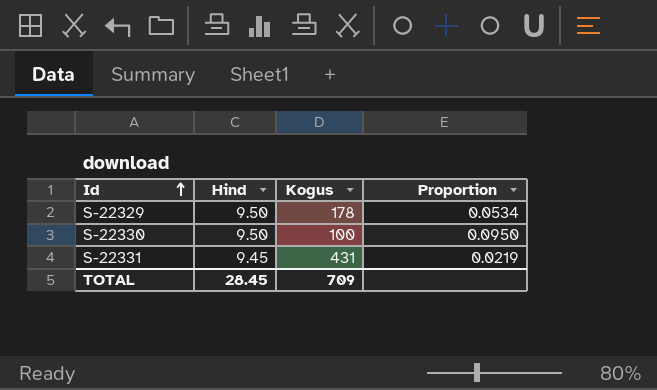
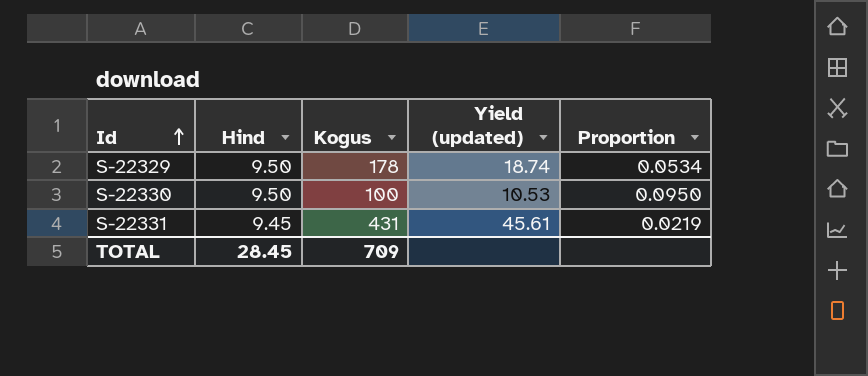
column Yield (updated) | formula: none -> [Kogus] / [Hind]

